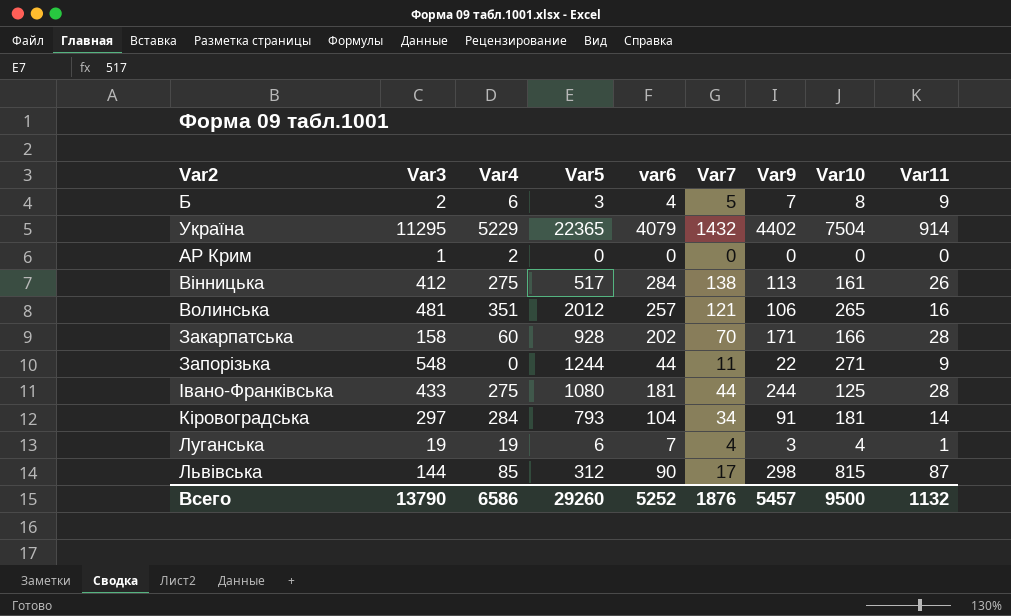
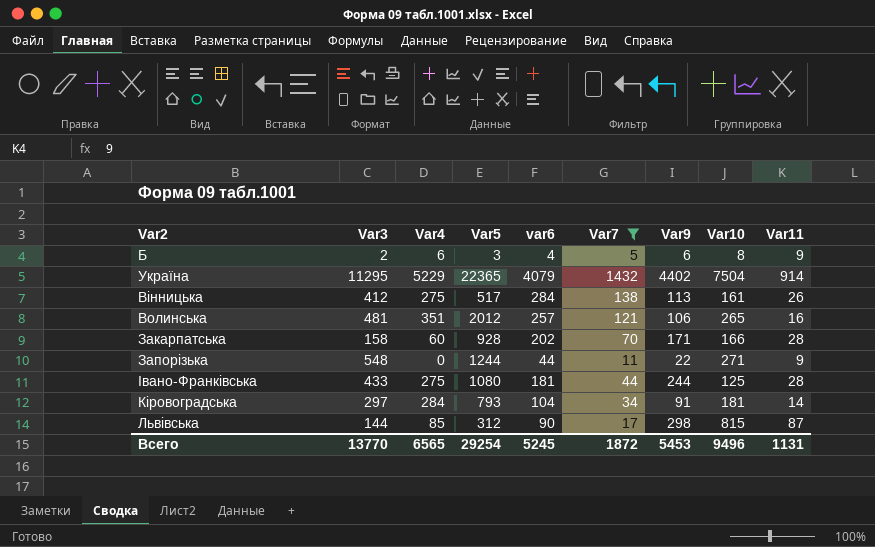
filter: none -> Var7 >= 5
Б | Var9: 7 -> 6
Всего | Var3: 13790 -> 13770
Всего | Var4: 6586 -> 6565
Всего | Var5: 29260 -> 29254
Всего | var6: 5252 -> 5245
Всего | Var7: 1876 -> 1872
Всего | Var9: 5457 -> 5453
Всего | Var10: 9500 -> 9496
Всего | Var11: 1132 -> 1131

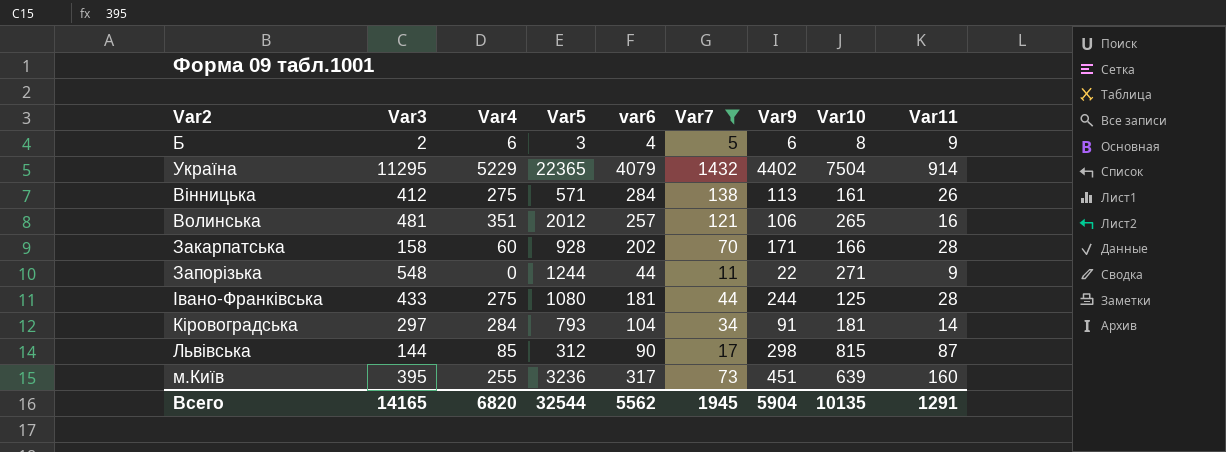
Вінницька | Var5: 517 -> 571
row м.Київ: none -> 395 | 255 | 3236 | 317 | 73 | 451 | 639 | 160
Всего | Var3: 13770 -> 14165
Всего | Var4: 6565 -> 6820
Всего | Var5: 29254 -> 32544
Всего | var6: 5245 -> 5562
Всего | Var7: 1872 -> 1945
Всего | Var9: 5453 -> 5904
Всего | Var10: 9496 -> 10135
Всего | Var11: 1131 -> 1291

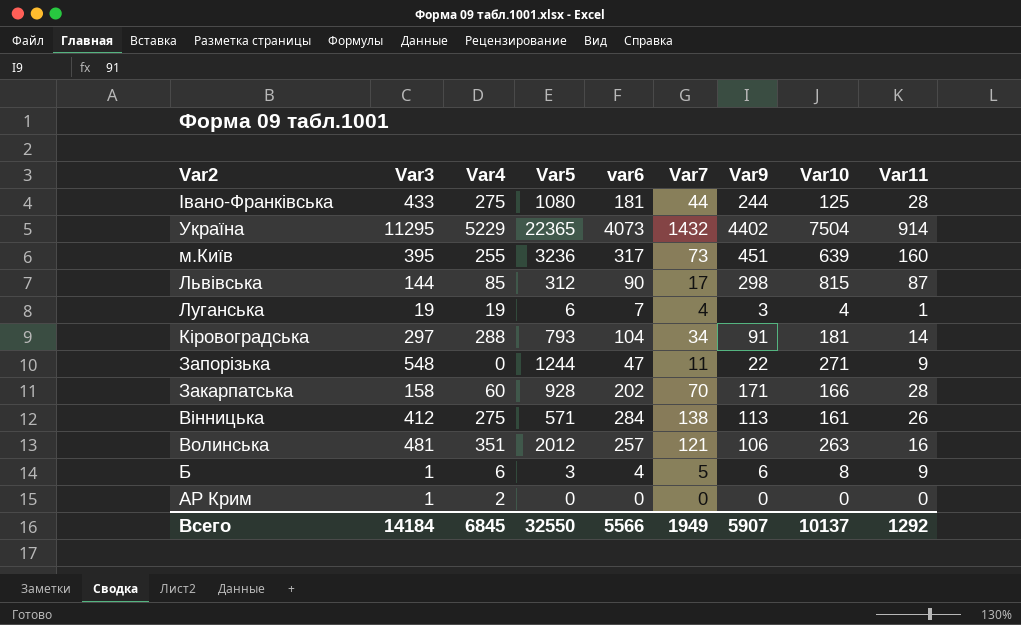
filter: Var7 >= 5 -> none
row order: none -> Var2 descending
Україна | var6: 4079 -> 4073
Кіровоградська | Var4: 284 -> 288
Запорізька | var6: 44 -> 47
Волинська | Var10: 265 -> 263
Б | Var3: 2 -> 1
Всего | Var3: 14165 -> 14184
Всего | Var4: 6820 -> 6845
Всего | Var5: 32544 -> 32550
Всего | var6: 5562 -> 5566
Всего | Var7: 1945 -> 1949
Всего | Var9: 5904 -> 5907
Всего | Var10: 10135 -> 10137
Всего | Var11: 1291 -> 1292

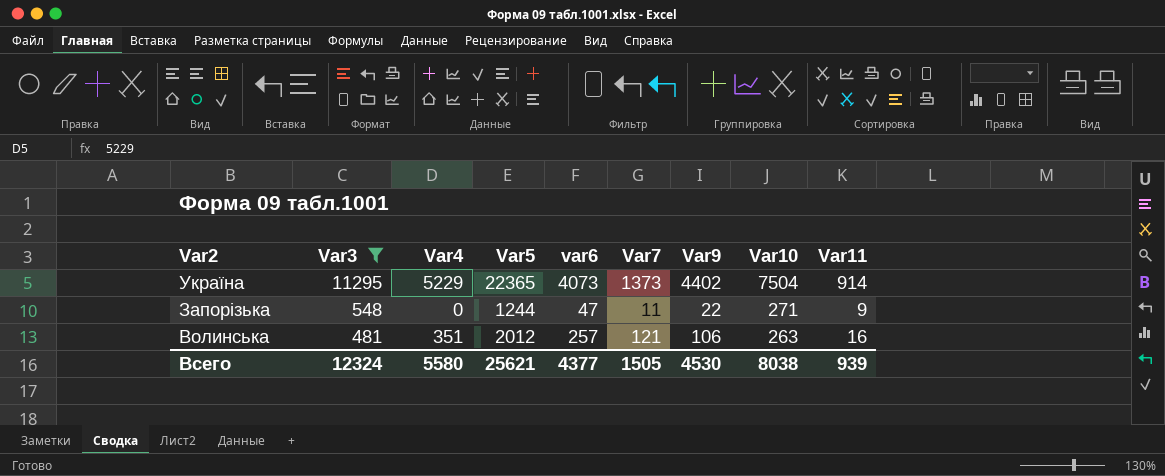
filter: none -> Var3 >= 481
Україна | Var7: 1432 -> 1373
Всего | Var3: 14184 -> 12324
Всего | Var4: 6845 -> 5580
Всего | Var5: 32550 -> 25621
Всего | var6: 5566 -> 4377
Всего | Var7: 1949 -> 1505
Всего | Var9: 5907 -> 4530
Всего | Var10: 10137 -> 8038
Всего | Var11: 1292 -> 939

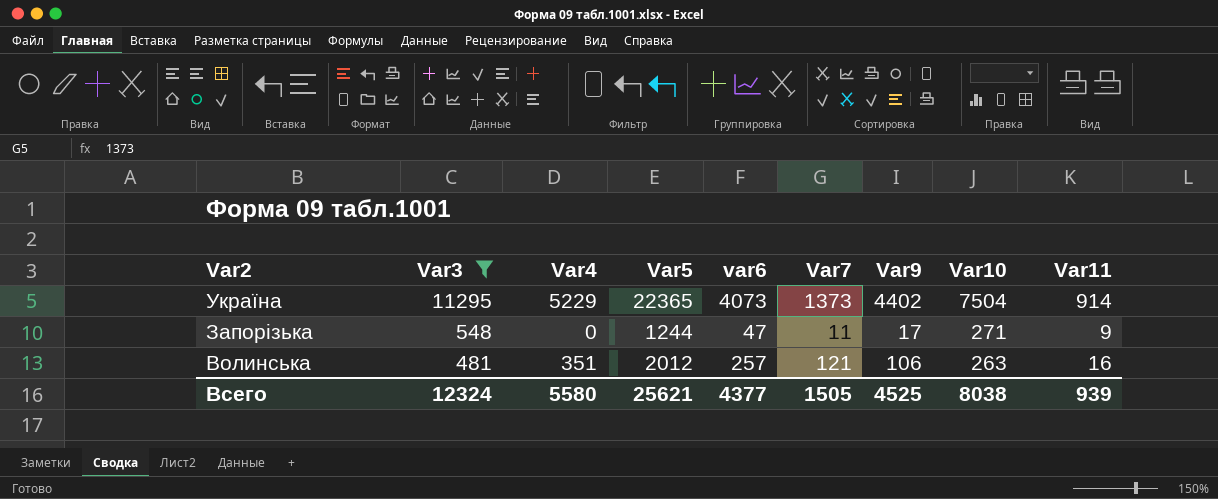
Запорізька | Var9: 22 -> 17
Всего | Var9: 4530 -> 4525

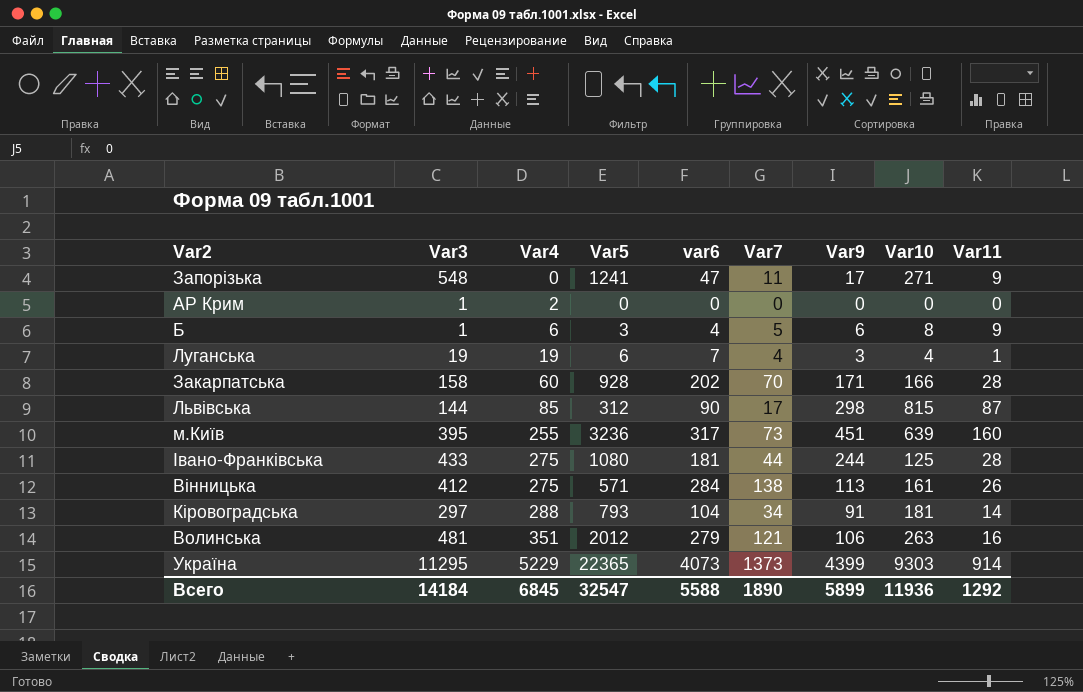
filter: Var3 >= 481 -> none
row order: Var2 descending -> Var4 ascending
Запорізька | Var5: 1244 -> 1241
Волинська | var6: 257 -> 279
Україна | Var9: 4402 -> 4399
Україна | Var10: 7504 -> 9303
Всего | Var3: 12324 -> 14184
Всего | Var4: 5580 -> 6845
Всего | Var5: 25621 -> 32547
Всего | var6: 4377 -> 5588
Всего | Var7: 1505 -> 1890
Всего | Var9: 4525 -> 5899
Всего | Var10: 8038 -> 11936
Всего | Var11: 939 -> 1292

